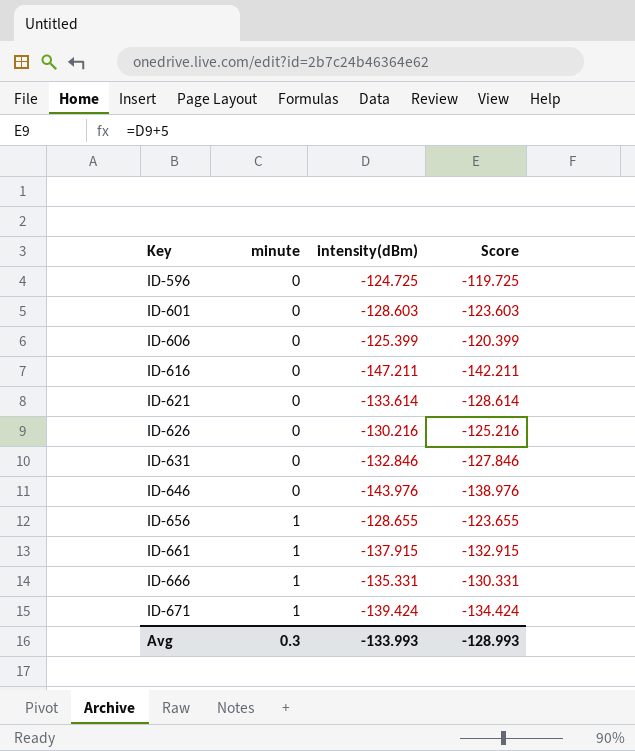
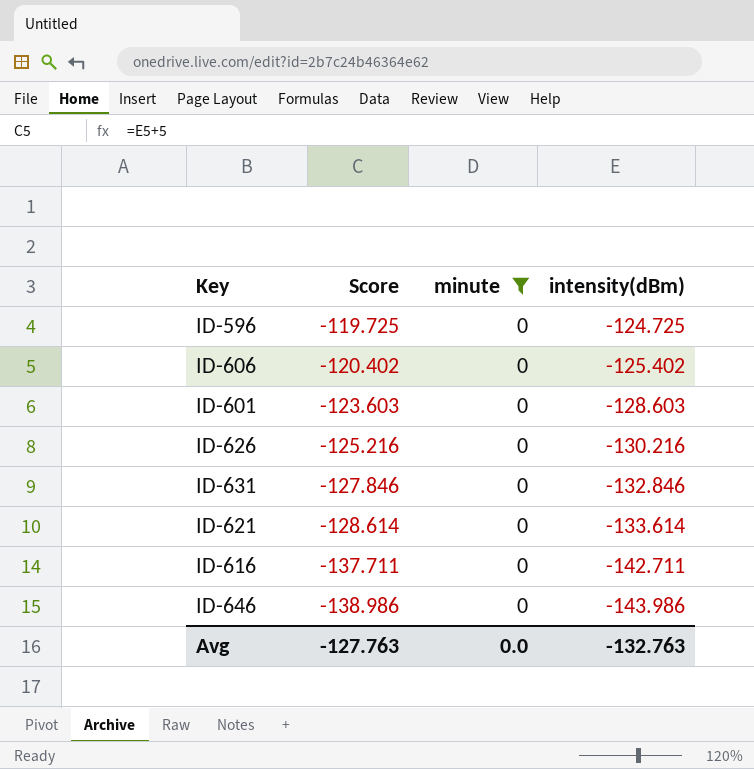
filter: none -> minute = 0
row order: Key ascending -> Score descending
column Score | position: 4 -> 2
ID-606 | Score: -120.399 -> -120.402
ID-606 | intensity(dBm): -125.399 -> -125.402
ID-616 | Score: -142.211 -> -137.711
ID-616 | intensity(dBm): -147.211 -> -142.711
ID-646 | Score: -138.976 -> -138.986
ID-646 | intensity(dBm): -143.976 -> -143.986
Avg | Score: -128.993 -> -127.763
Avg | minute: 0.3 -> 0.0
Avg | intensity(dBm): -133.993 -> -132.763

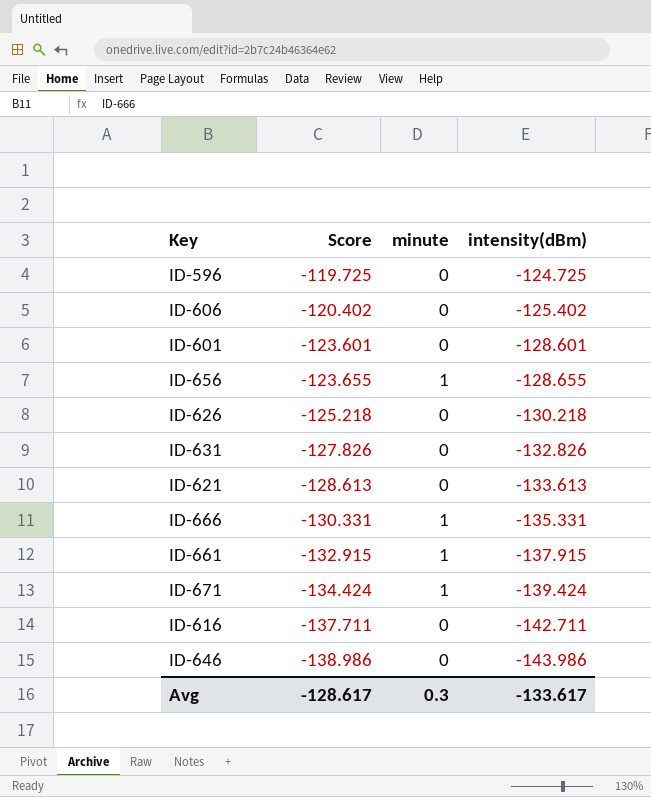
filter: minute = 0 -> none
ID-601 | Score: -123.603 -> -123.601
ID-601 | intensity(dBm): -128.603 -> -128.601
ID-626 | Score: -125.216 -> -125.218
ID-626 | intensity(dBm): -130.216 -> -130.218
ID-631 | Score: -127.846 -> -127.826
ID-631 | intensity(dBm): -132.846 -> -132.826
ID-621 | Score: -128.614 -> -128.613
ID-621 | intensity(dBm): -133.614 -> -133.613
Avg | Score: -127.763 -> -128.617
Avg | minute: 0.0 -> 0.3
Avg | intensity(dBm): -132.763 -> -133.617

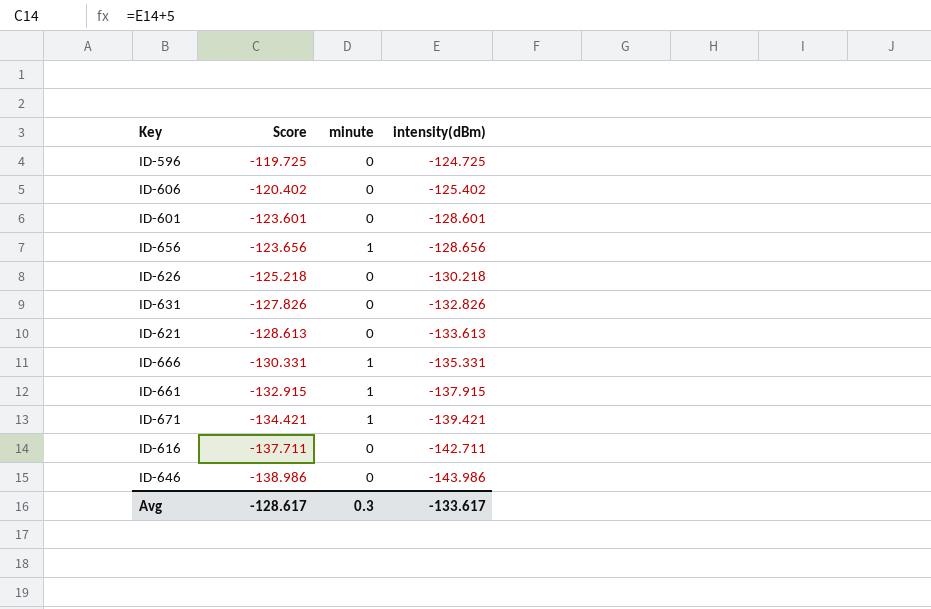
ID-656 | Score: -123.655 -> -123.656
ID-656 | intensity(dBm): -128.655 -> -128.656
ID-671 | Score: -134.424 -> -134.421
ID-671 | intensity(dBm): -139.424 -> -139.421

